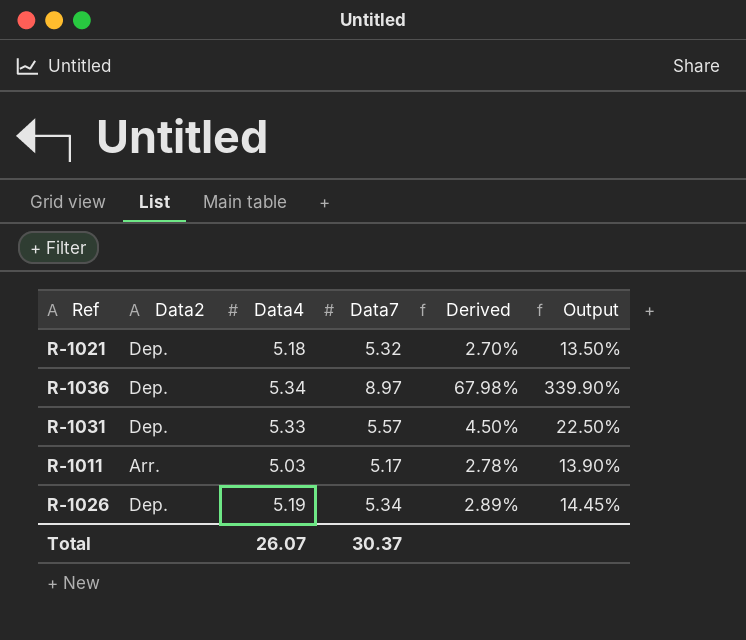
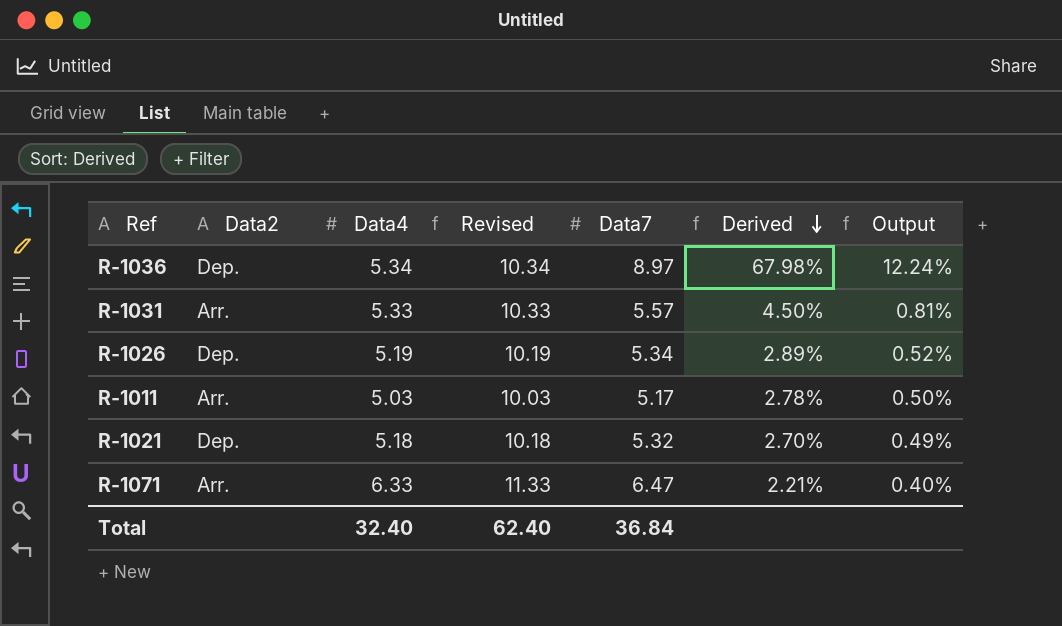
row order: none -> Derived descending
column Revised | formula: none -> [Data4] + 5
column Output | formula: [Derived] * 5 -> [Derived] * 0.18
R-1031 | Data2: Dep. -> Arr.
row R-1071: none -> Arr. | 6.33 | 11.33 | 6.47 | 2.21% | 0.40%
Total | Data4: 26.07 -> 32.40
Total | Data7: 30.37 -> 36.84

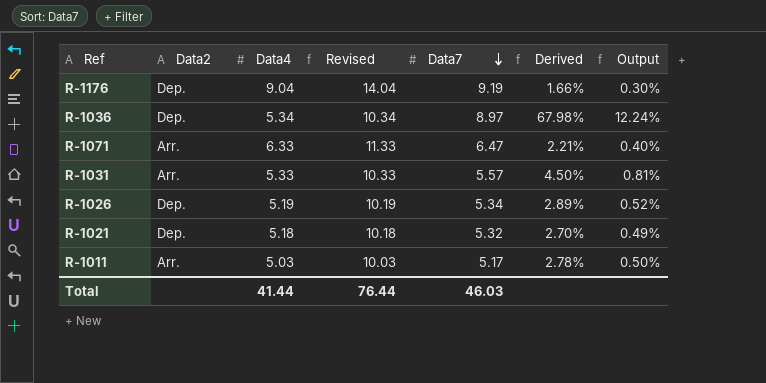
row order: Derived descending -> Data7 descending
row R-1176: none -> Dep. | 9.04 | 14.04 | 9.19 | 1.66% | 0.30%
Total | Data4: 32.40 -> 41.44
Total | Revised: 62.40 -> 76.44
Total | Data7: 36.84 -> 46.03

